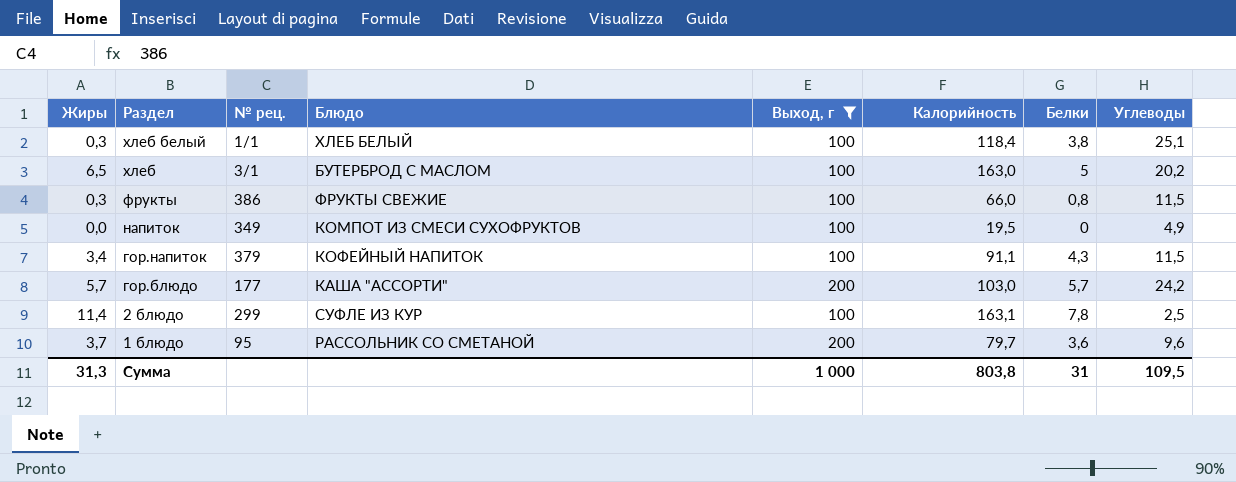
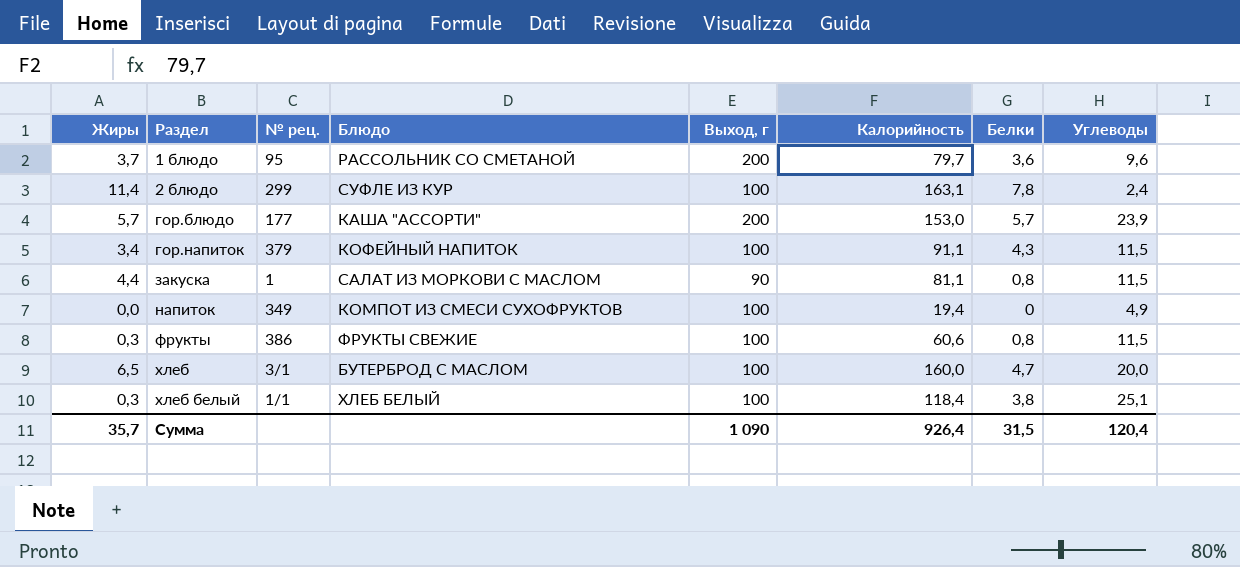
filter: Выход, г != 90 -> none
row order: Раздел descending -> Раздел ascending
2 блюдо | Углеводы: 2,5 -> 2,4
гор.блюдо | Калорийность: 103,0 -> 153,0
гор.блюдо | Углеводы: 24,2 -> 23,9
напиток | Калорийность: 19,5 -> 19,4
фрукты | Калорийность: 66,0 -> 60,6
хлеб | Калорийность: 163,0 -> 160,0
хлеб | Белки: 5 -> 4,7
хлеб | Углеводы: 20,2 -> 20,0
Сумма | Жиры: 31,3 -> 35,7
Сумма | Выход, г: 1 000 -> 1 090
Сумма | Калорийность: 803,8 -> 926,4
Сумма | Белки: 31 -> 31,5
Сумма | Углеводы: 109,5 -> 120,4

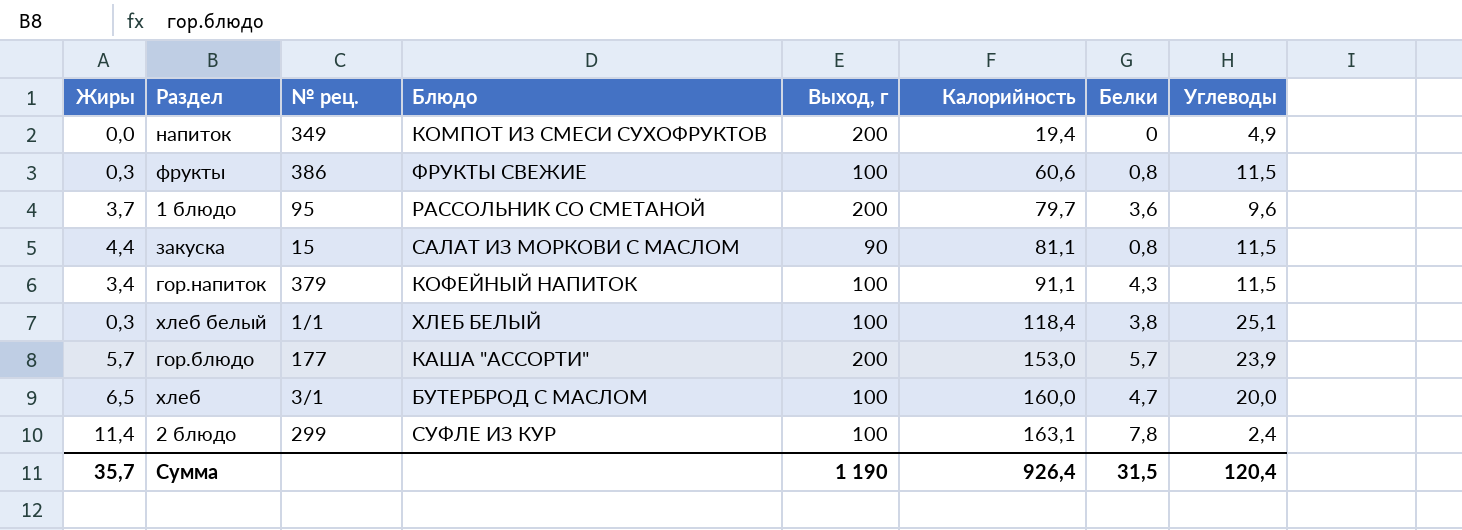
row order: Раздел ascending -> Калорийность ascending
напиток | Выход, г: 100 -> 200
закуска | № рец.: 1 -> 15
Сумма | Выход, г: 1 090 -> 1 190

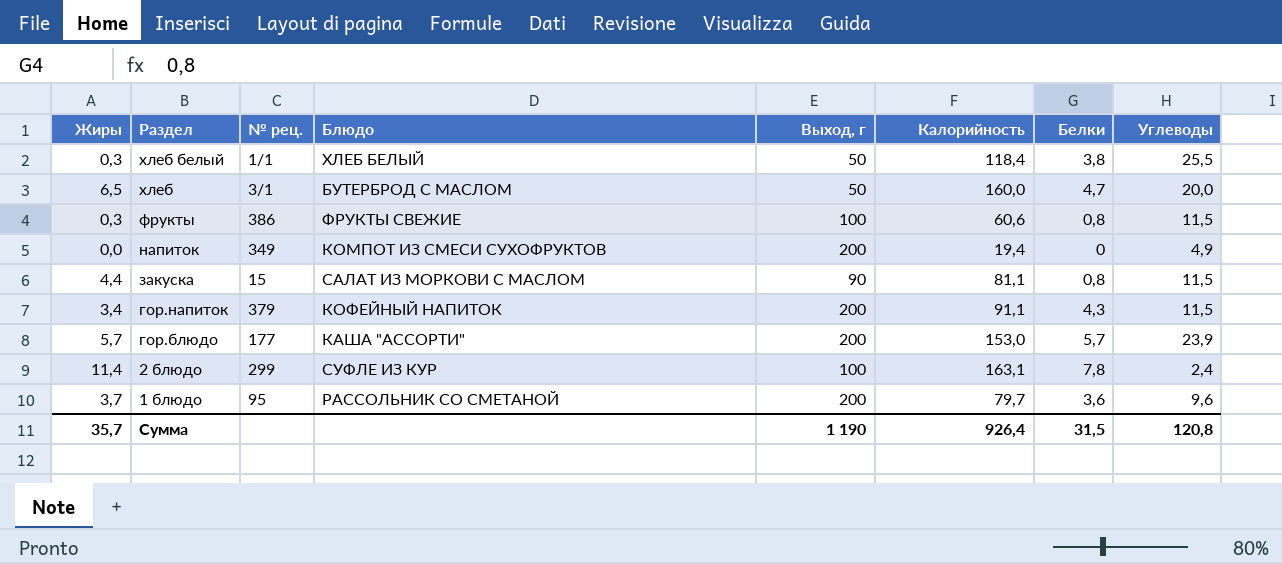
row order: Калорийность ascending -> Раздел descending
хлеб белый | Выход, г: 100 -> 50
хлеб белый | Углеводы: 25,1 -> 25,5
хлеб | Выход, г: 100 -> 50
гор.напиток | Выход, г: 100 -> 200
Сумма | Углеводы: 120,4 -> 120,8

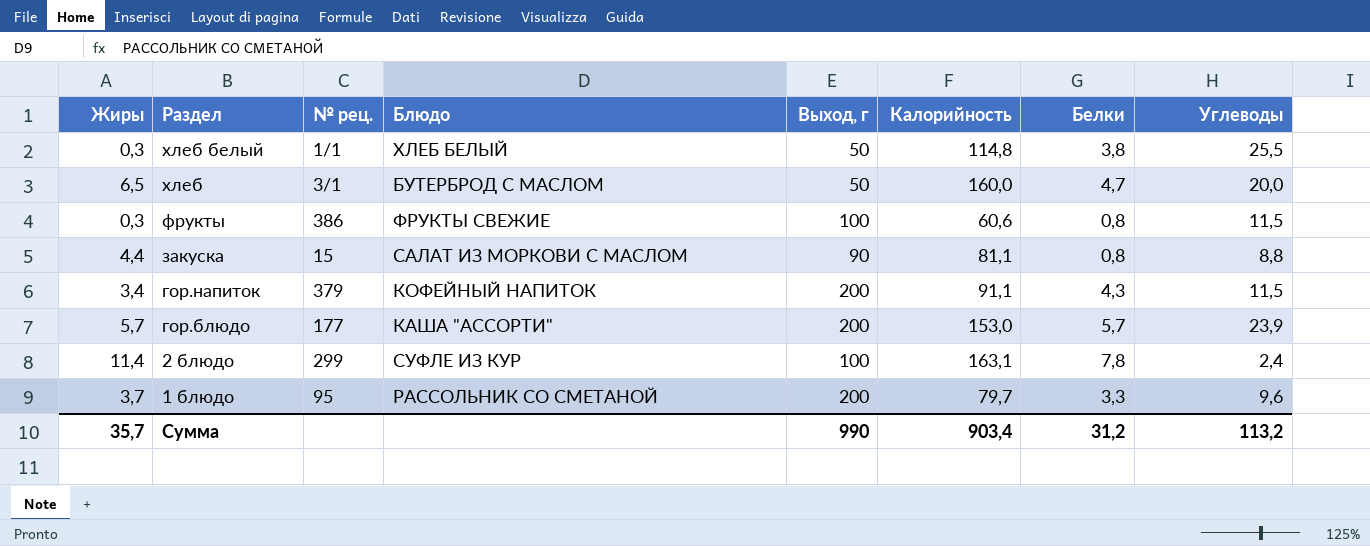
row напиток: 0,0 | 349 | КОМПОТ ИЗ СМЕСИ СУХОФРУКТОВ | 200 | 19,4 | 0 | 4,9 -> none
хлеб белый | Калорийность: 118,4 -> 114,8
закуска | Углеводы: 11,5 -> 8,8
1 блюдо | Белки: 3,6 -> 3,3
Сумма | Выход, г: 1 190 -> 990
Сумма | Калорийность: 926,4 -> 903,4
Сумма | Белки: 31,5 -> 31,2
Сумма | Углеводы: 120,8 -> 113,2

